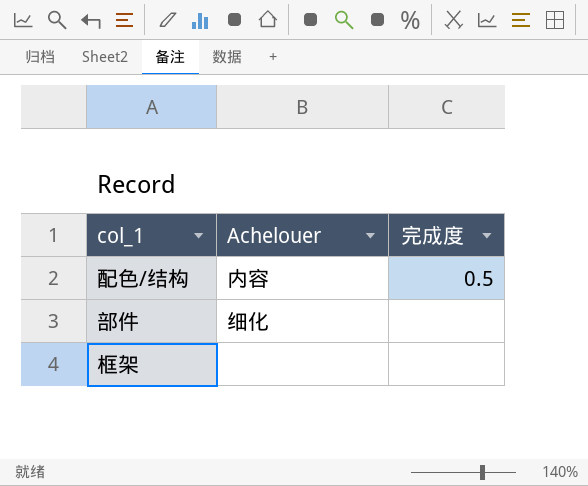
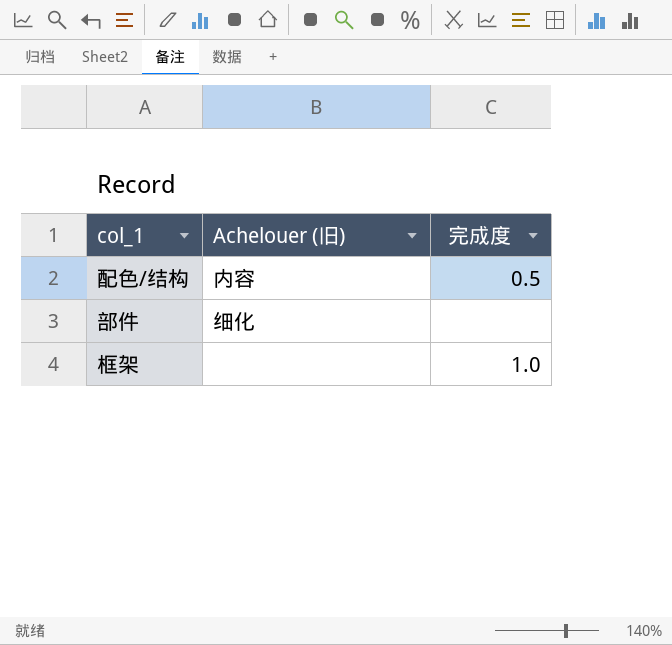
column name: Achelouer -> Achelouer (旧)
框架 | 完成度: none -> 1.0

